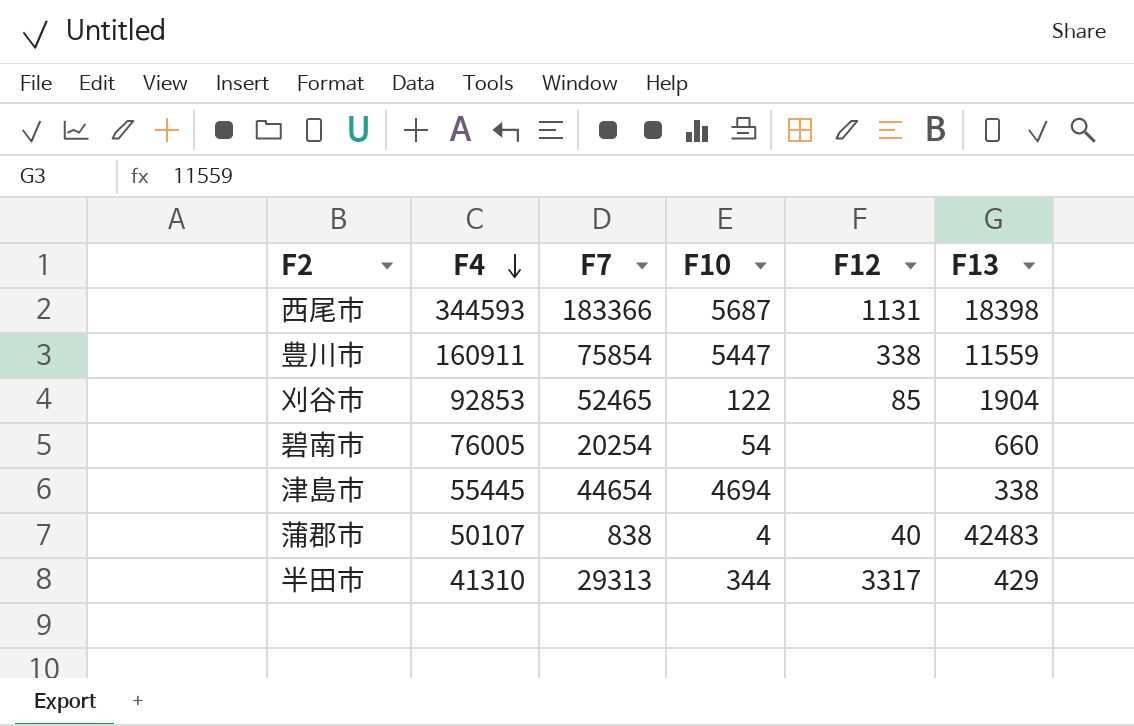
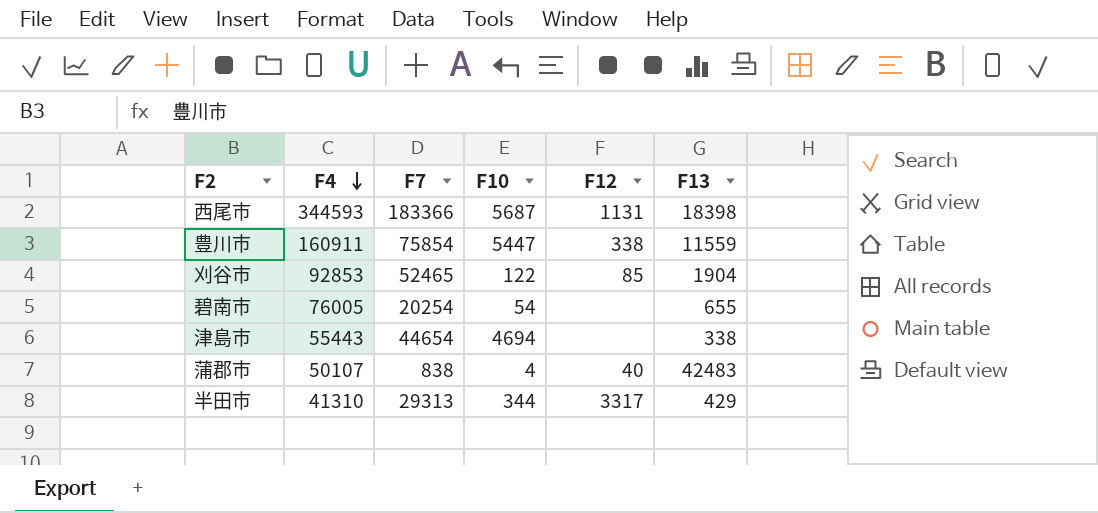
碧南市 | F13: 660 -> 655
津島市 | F4: 55445 -> 55443

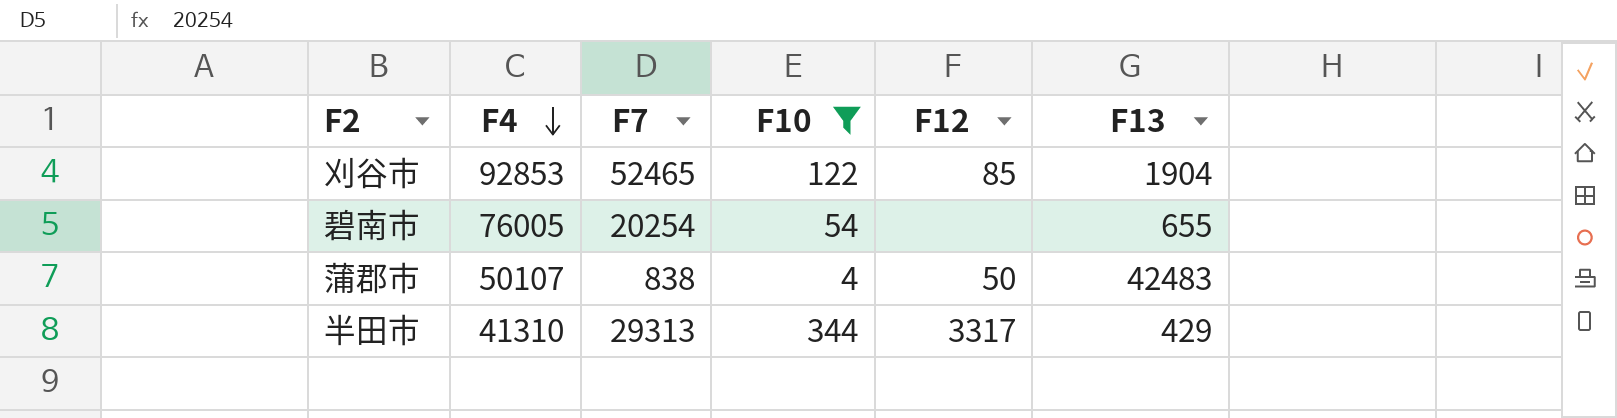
filter: none -> F10 <= 344
蒲郡市 | F12: 40 -> 50

